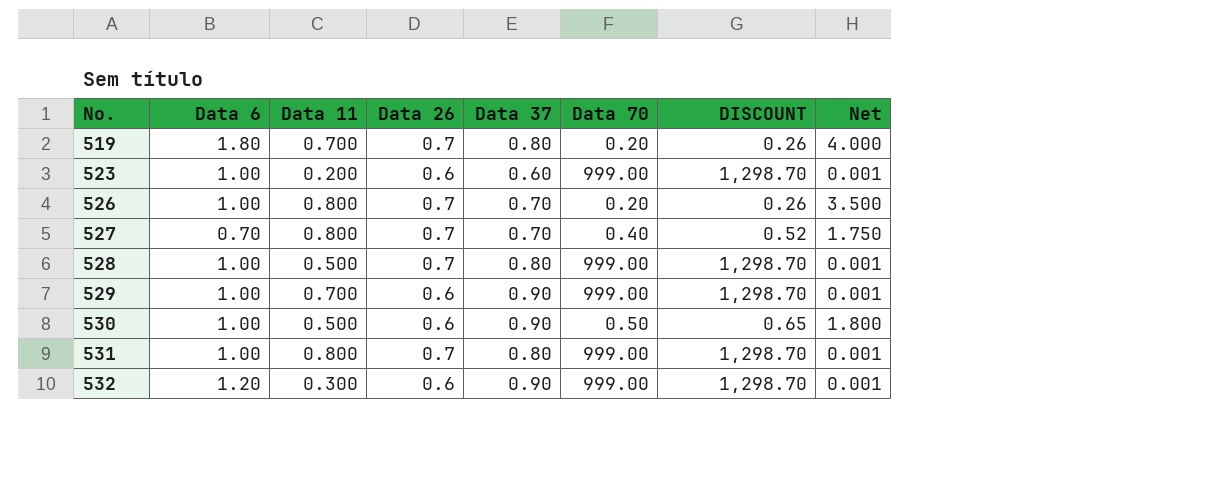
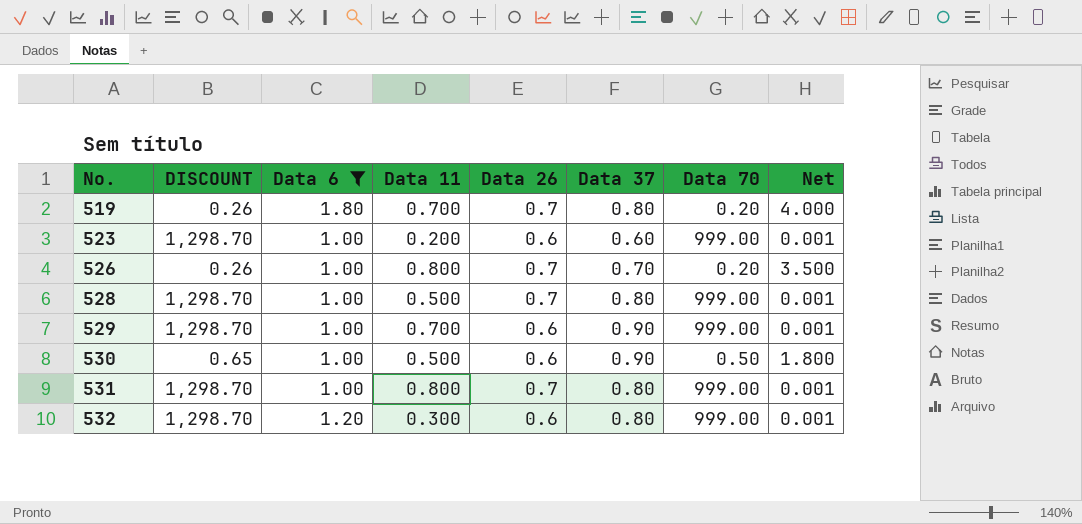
filter: none -> Data 6 != 0.70
column DISCOUNT | position: 7 -> 2
532 | Data 37: 0.90 -> 0.80

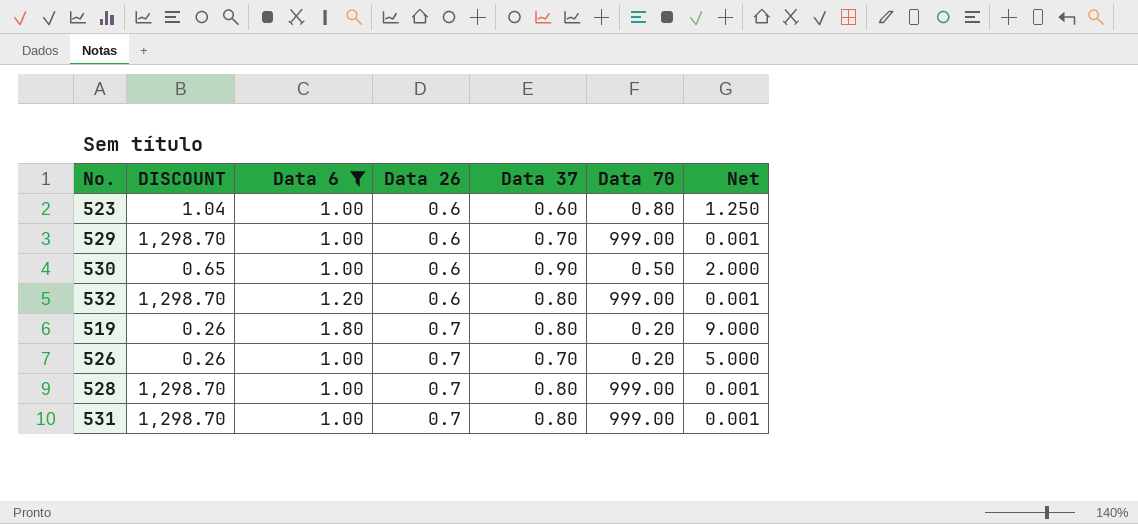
row order: No. ascending -> Data 26 ascending
column Data 11 | position: 4 -> none
column Net | formula: [Data 37] / [Data 70] -> [Data 6] / [Data 70]
523 | DISCOUNT: 1,298.70 -> 1.04
523 | Data 70: 999.00 -> 0.80
529 | Data 37: 0.90 -> 0.70

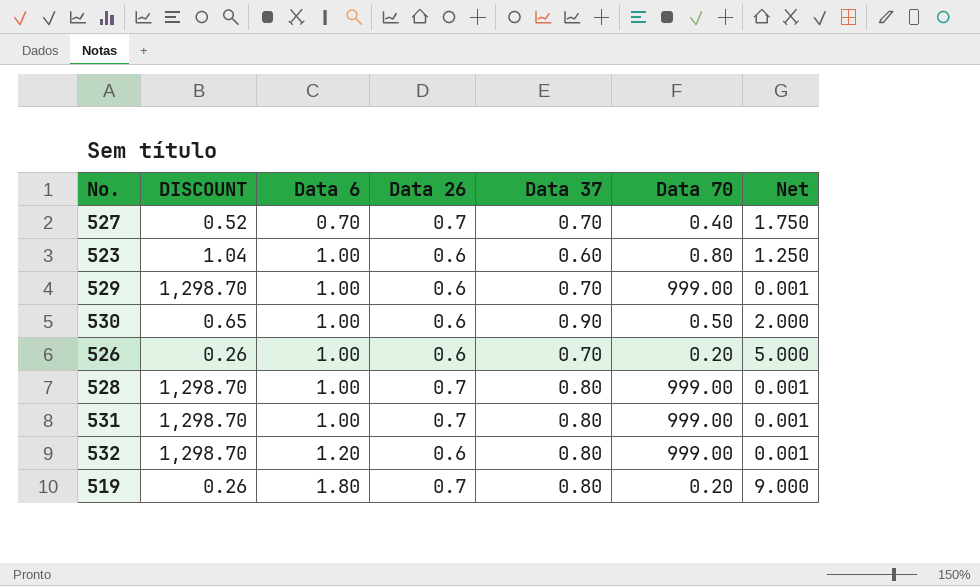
filter: Data 6 != 0.70 -> none
row order: Data 26 ascending -> Data 6 ascending
526 | Data 26: 0.7 -> 0.6

